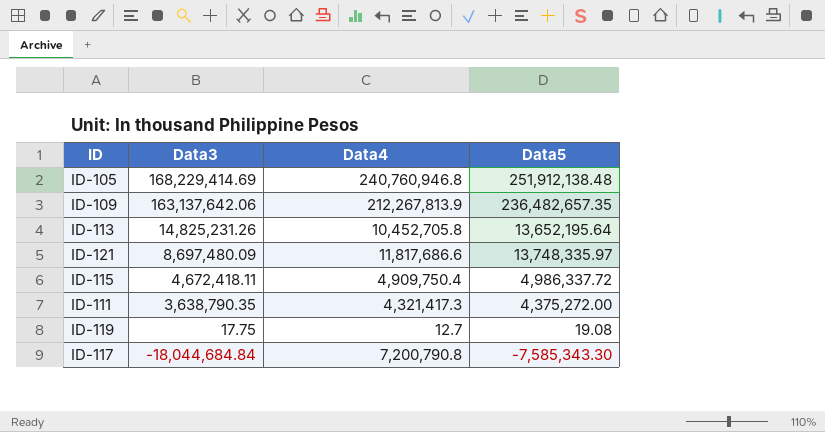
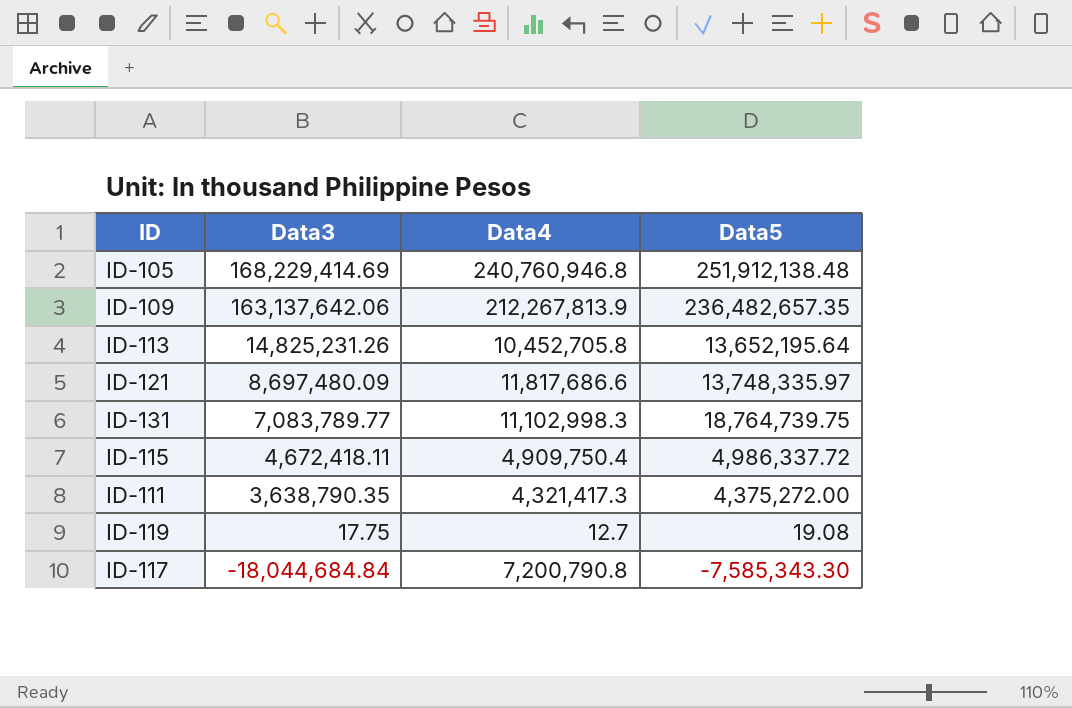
row ID-131: none -> 7,083,789.77 | 11,102,998.3 | 18,764,739.75

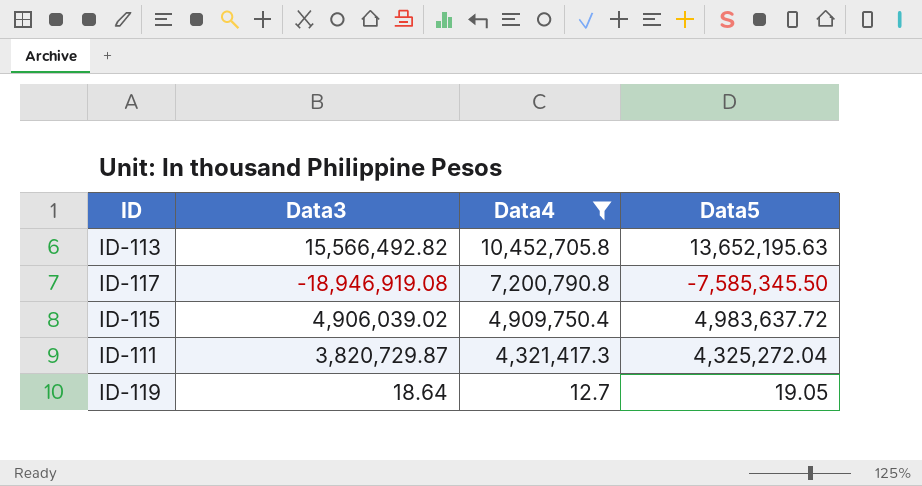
filter: none -> Data4 <= 10,452,705.8
row order: Data3 descending -> Data4 descending
ID-113 | Data3: 14,825,231.26 -> 15,566,492.82
ID-113 | Data5: 13,652,195.64 -> 13,652,195.63
ID-117 | Data3: -18,044,684.84 -> -18,946,919.08
ID-117 | Data5: -7,585,343.30 -> -7,585,345.50
ID-115 | Data3: 4,672,418.11 -> 4,906,039.02
ID-115 | Data5: 4,986,337.72 -> 4,983,637.72
ID-111 | Data3: 3,638,790.35 -> 3,820,729.87
ID-111 | Data5: 4,375,272.00 -> 4,325,272.04
ID-119 | Data3: 17.75 -> 18.64
ID-119 | Data5: 19.08 -> 19.05

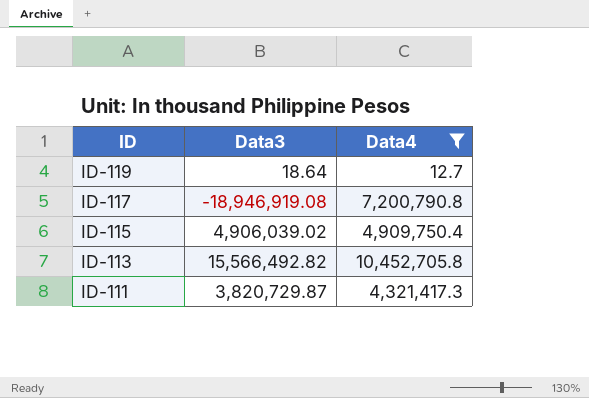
row order: Data4 descending -> ID descending
column Data5 | position: 4 -> none

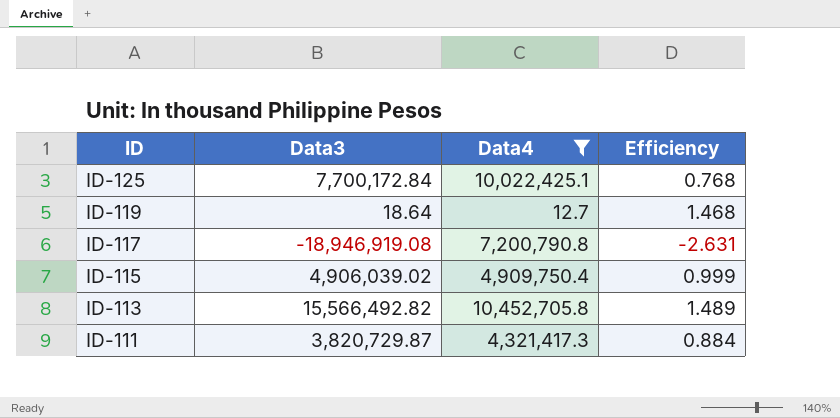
column Efficiency | formula: none -> [Data3] / [Data4]
row ID-125: none -> 7,700,172.84 | 10,022,425.1 | 0.768

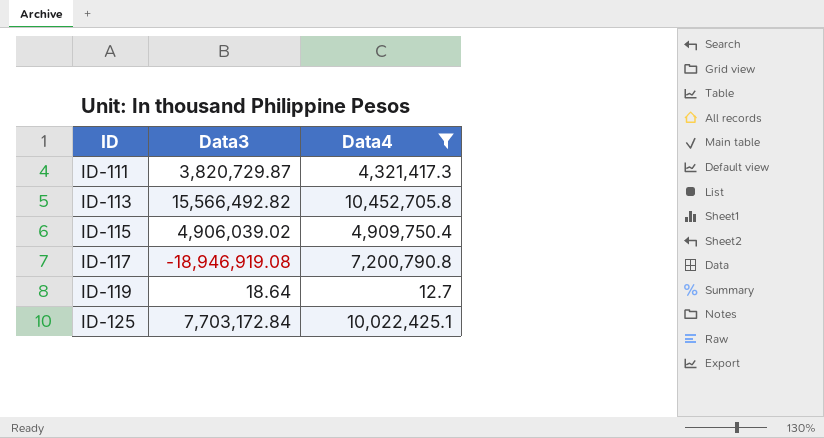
row order: ID descending -> ID ascending
column Efficiency | formula: [Data3] / [Data4] -> none
ID-125 | Data3: 7,700,172.84 -> 7,703,172.84

